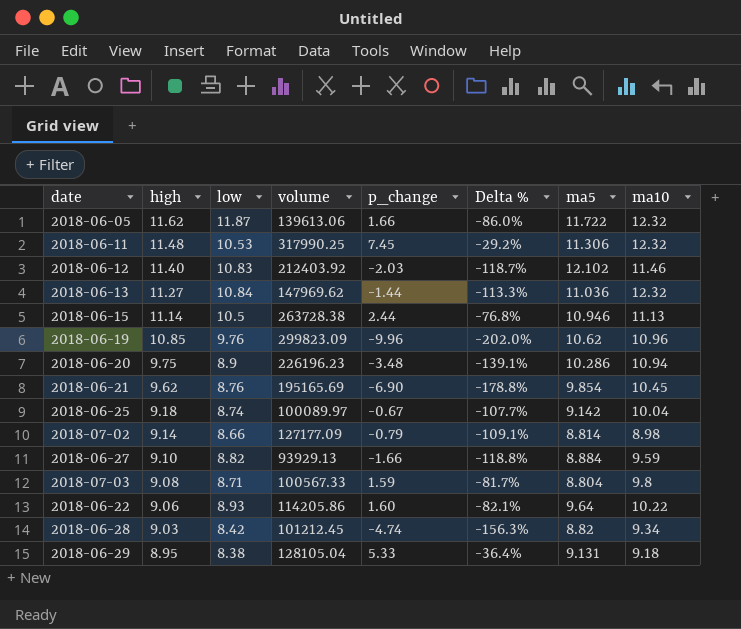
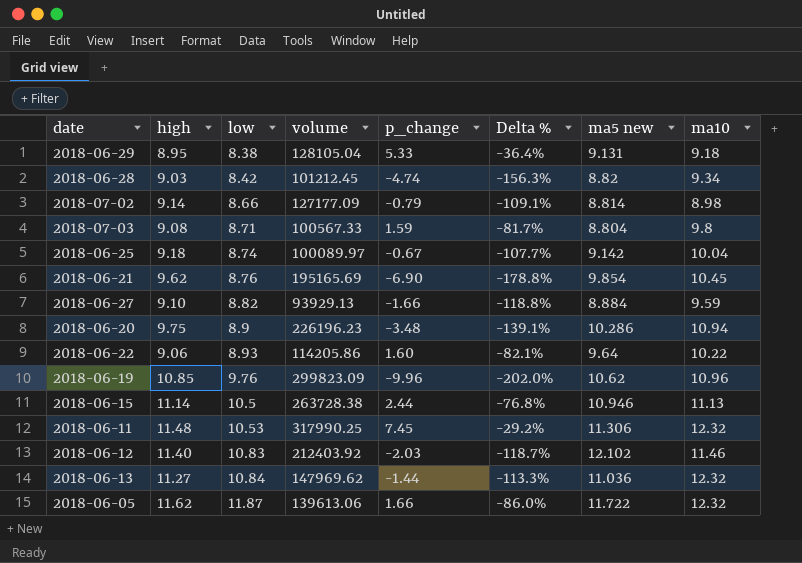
row order: high descending -> low ascending
column name: ma5 -> ma5 new

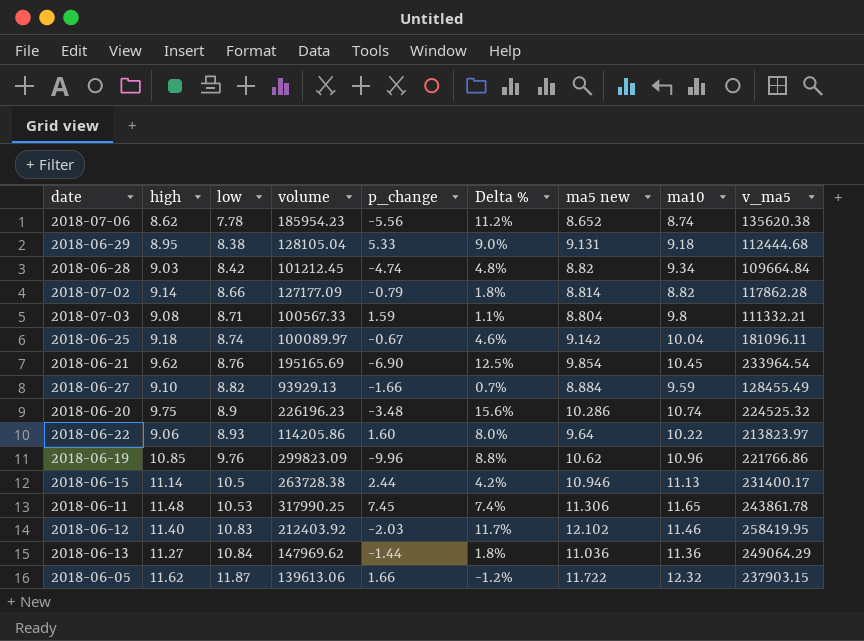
column Delta % | formula: ([p_change] - [low]) / [low] -> ([ma5 new] - [low]) / [low]
column v_ma5 | position: none -> 9
row 2018-07-06: none -> 8.62 | 7.78 | 185954.23 | -5.56 | 11.2% | 8.652 | 8.74 | 135620.38
2018-07-02 | ma10: 8.98 -> 8.82
2018-06-20 | ma10: 10.94 -> 10.74
2018-06-11 | ma10: 12.32 -> 11.65
2018-06-13 | ma10: 12.32 -> 11.36

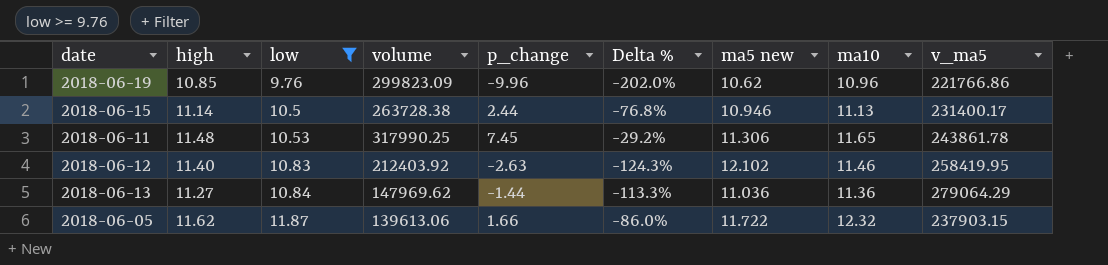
filter: none -> low >= 9.76
column Delta % | formula: ([ma5 new] - [low]) / [low] -> ([p_change] - [low]) / [low]
2018-06-12 | p_change: -2.03 -> -2.63
2018-06-13 | v_ma5: 249064.29 -> 279064.29

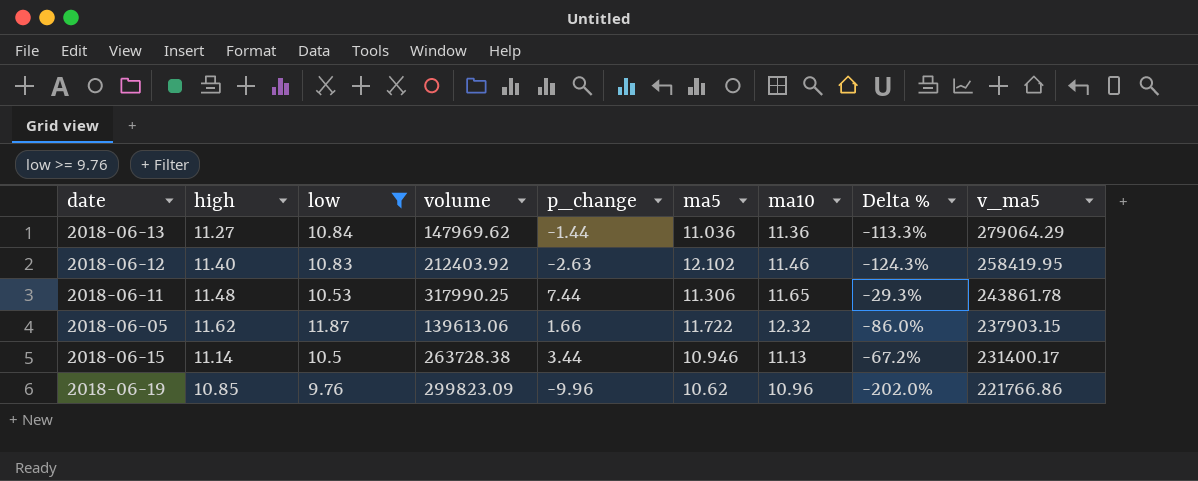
row order: low ascending -> v_ma5 descending
column name: ma5 new -> ma5
column Delta % | position: 6 -> 8
2018-06-11 | p_change: 7.45 -> 7.44
2018-06-11 | Delta %: -29.2% -> -29.3%
2018-06-15 | p_change: 2.44 -> 3.44
2018-06-15 | Delta %: -76.8% -> -67.2%

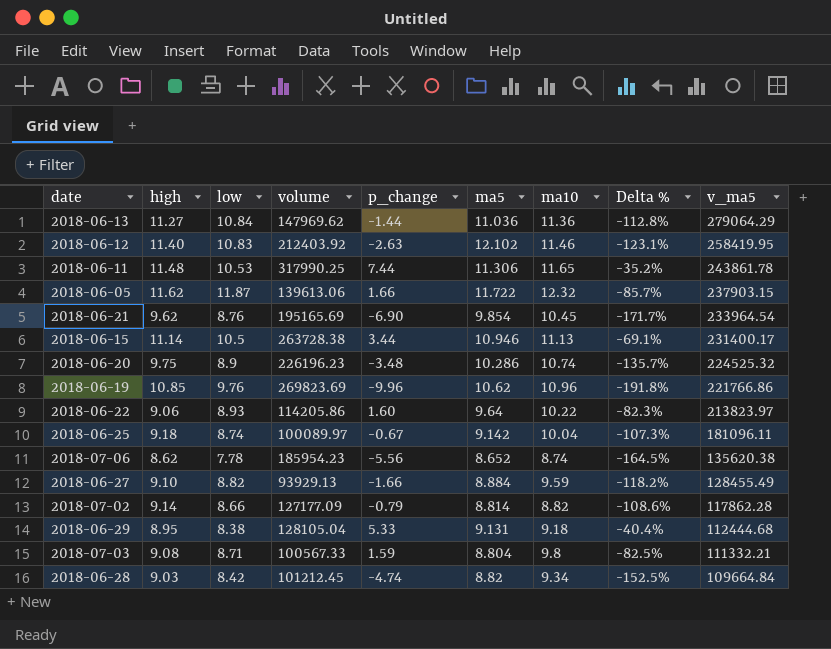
filter: low >= 9.76 -> none
column Delta % | formula: ([p_change] - [low]) / [low] -> ([p_change] - [high]) / [high]
2018-06-19 | volume: 299823.09 -> 269823.69

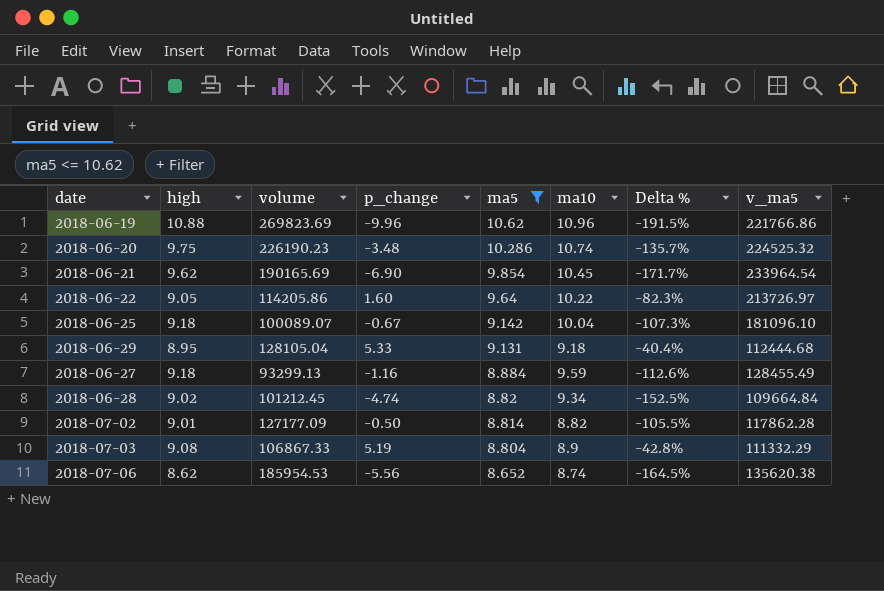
filter: none -> ma5 <= 10.62
row order: v_ma5 descending -> ma5 descending
column low | position: 3 -> none
2018-06-19 | high: 10.85 -> 10.88
2018-06-19 | Delta %: -191.8% -> -191.5%
2018-06-20 | volume: 226196.23 -> 226190.23
2018-06-21 | volume: 195165.69 -> 190165.69
2018-06-22 | high: 9.06 -> 9.05
2018-06-22 | v_ma5: 213823.97 -> 213726.97
2018-06-25 | volume: 100089.97 -> 100089.07
2018-06-25 | v_ma5: 181096.11 -> 181096.10
2018-06-27 | high: 9.10 -> 9.18
2018-06-27 | volume: 93929.13 -> 93299.13
2018-06-27 | p_change: -1.66 -> -1.16
2018-06-27 | Delta %: -118.2% -> -112.6%
2018-06-28 | high: 9.03 -> 9.02
2018-07-02 | high: 9.14 -> 9.01
2018-07-02 | p_change: -0.79 -> -0.50
2018-07-02 | Delta %: -108.6% -> -105.5%
2018-07-03 | volume: 100567.33 -> 106867.33
2018-07-03 | p_change: 1.59 -> 5.19
2018-07-03 | ma10: 9.8 -> 8.9
2018-07-03 | Delta %: -82.5% -> -42.8%
2018-07-03 | v_ma5: 111332.21 -> 111332.29
2018-07-06 | volume: 185954.23 -> 185954.53

